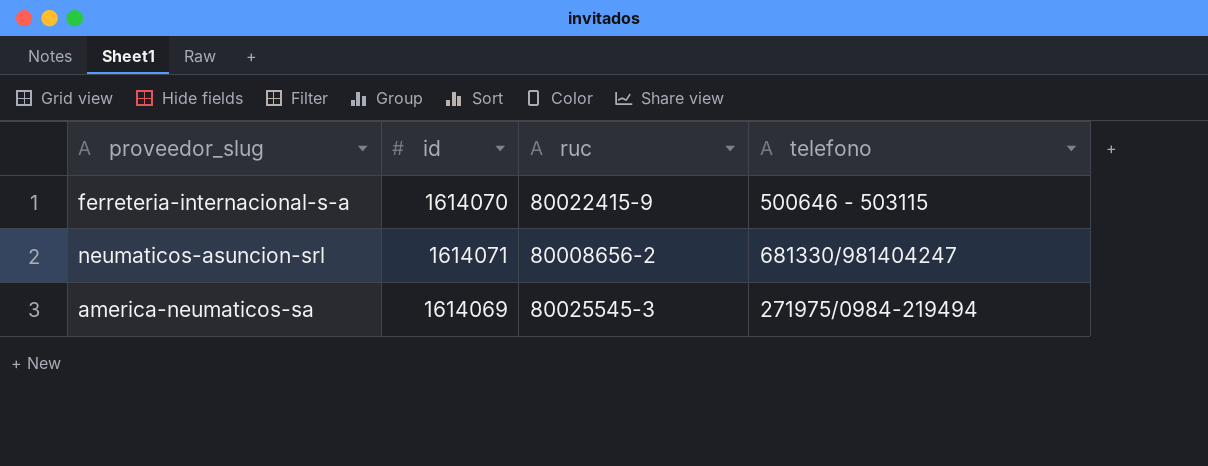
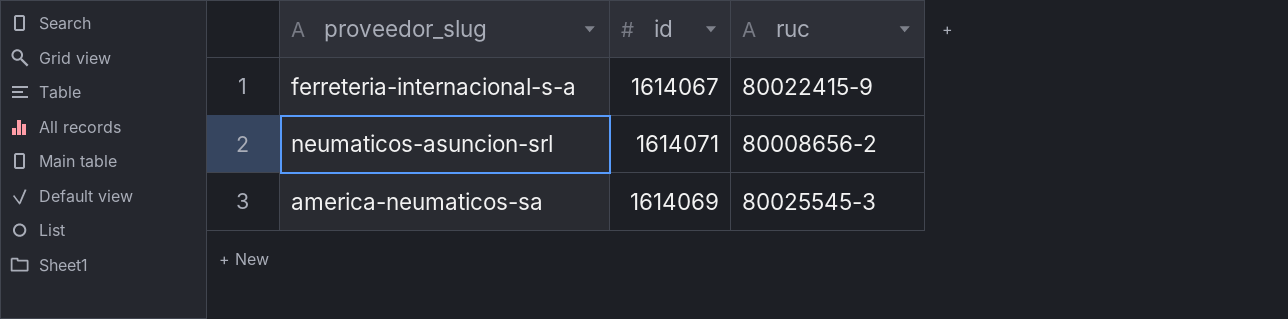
column telefono | position: 4 -> none
ferreteria-internacional-s-a | id: 1614070 -> 1614067

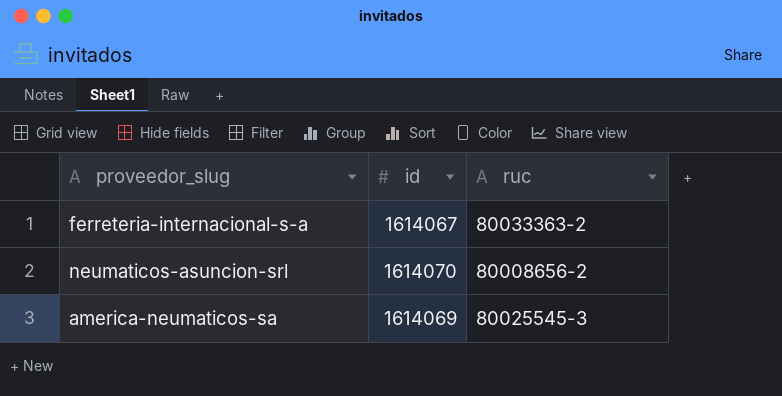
ferreteria-internacional-s-a | ruc: 80022415-9 -> 80033363-2
neumaticos-asuncion-srl | id: 1614071 -> 1614070

